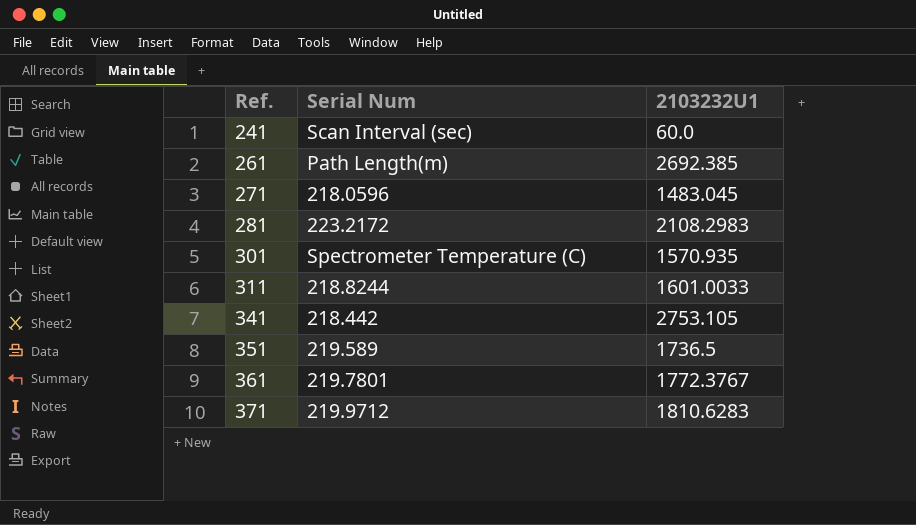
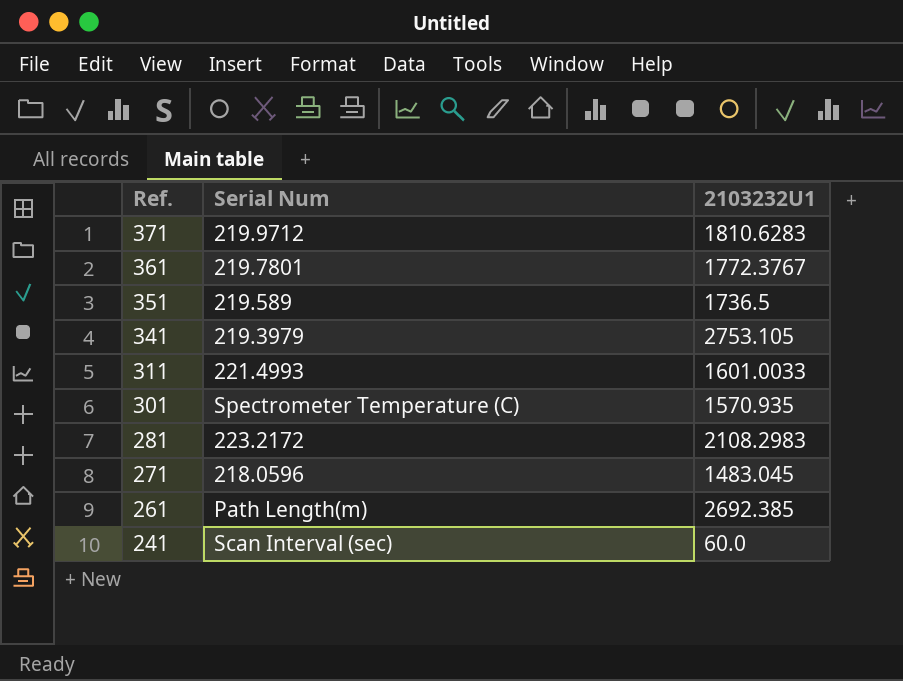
row order: Ref. ascending -> Ref. descending
341 | Serial Num: 218.442 -> 219.3979
311 | Serial Num: 218.8244 -> 221.4993

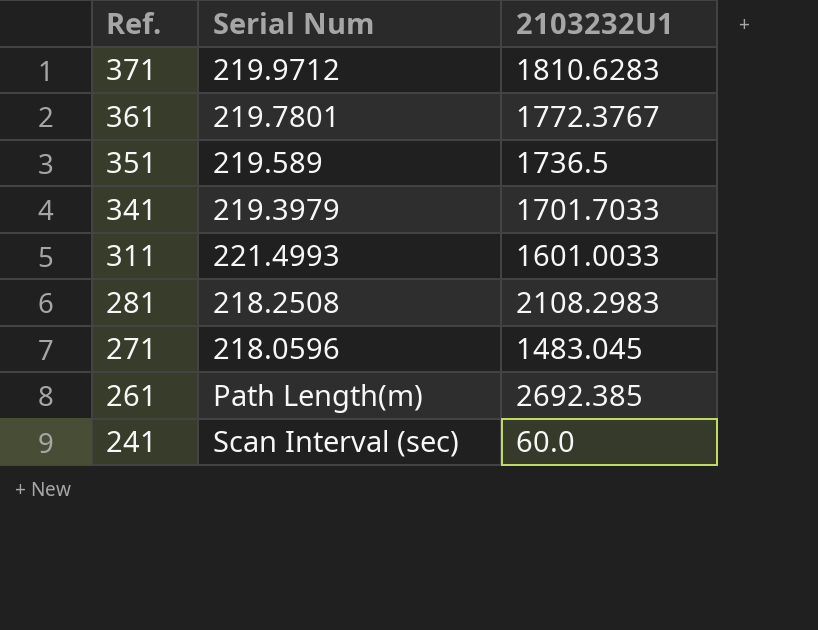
row 301: Spectrometer Temperature (C) | 1570.935 -> none
341 | 2103232U1: 2753.105 -> 1701.7033
281 | Serial Num: 223.2172 -> 218.2508

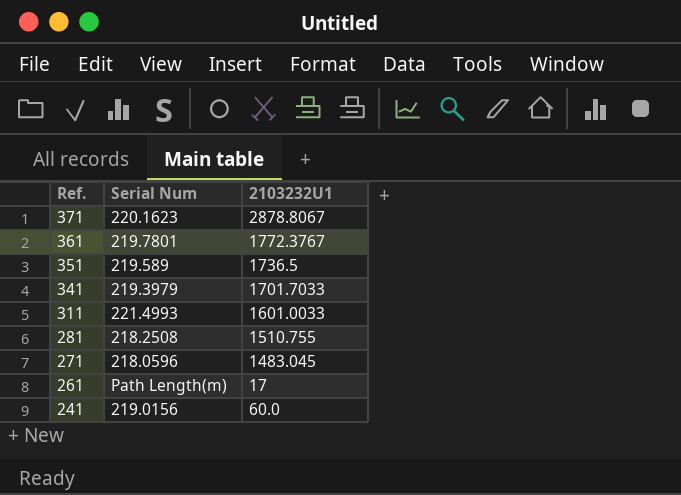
371 | Serial Num: 219.9712 -> 220.1623
371 | 2103232U1: 1810.6283 -> 2878.8067
281 | 2103232U1: 2108.2983 -> 1510.755
261 | 2103232U1: 2692.385 -> 17
241 | Serial Num: Scan Interval (sec) -> 219.0156

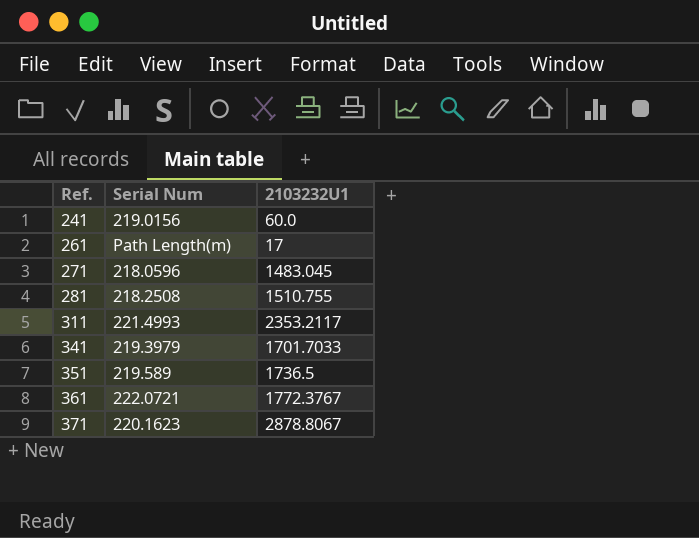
row order: Ref. descending -> Ref. ascending
311 | 2103232U1: 1601.0033 -> 2353.2117
361 | Serial Num: 219.7801 -> 222.0721

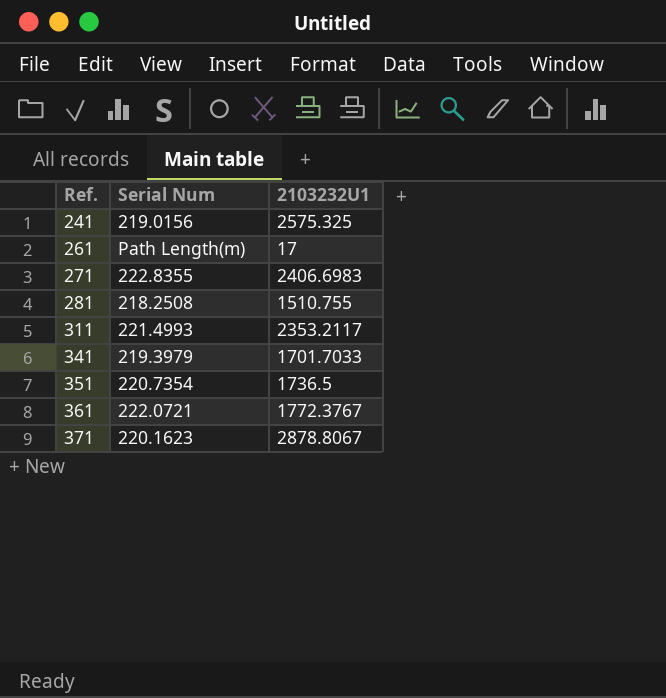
241 | 2103232U1: 60.0 -> 2575.325
271 | Serial Num: 218.0596 -> 222.8355
271 | 2103232U1: 1483.045 -> 2406.6983
351 | Serial Num: 219.589 -> 220.7354

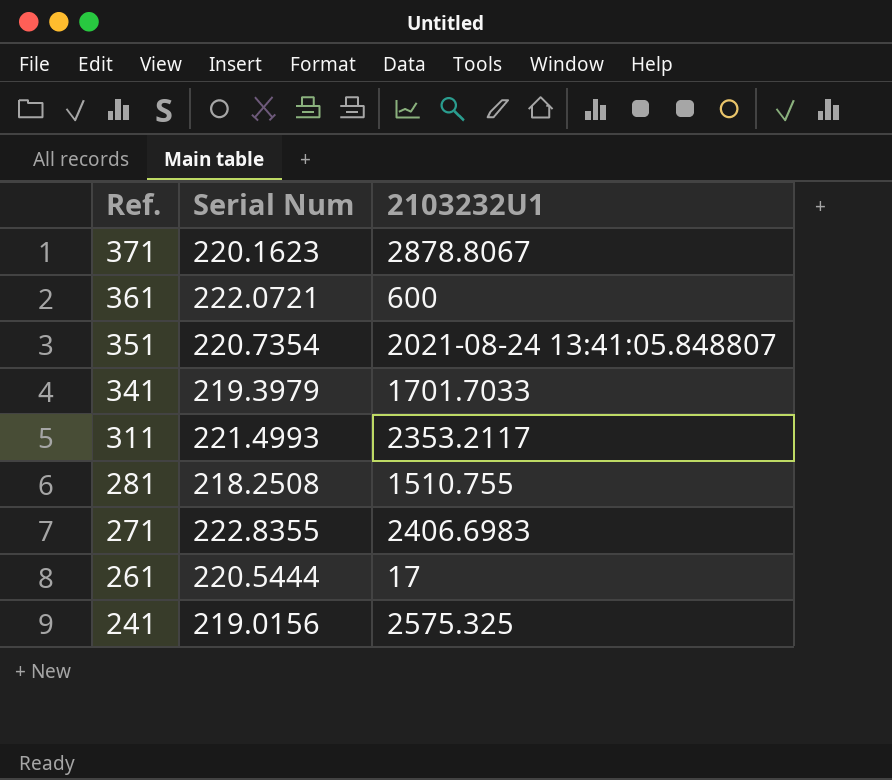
row order: Ref. ascending -> Ref. descending
361 | 2103232U1: 1772.3767 -> 600
351 | 2103232U1: 1736.5 -> 2021-08-24 13:41:05.848807
261 | Serial Num: Path Length(m) -> 220.5444

